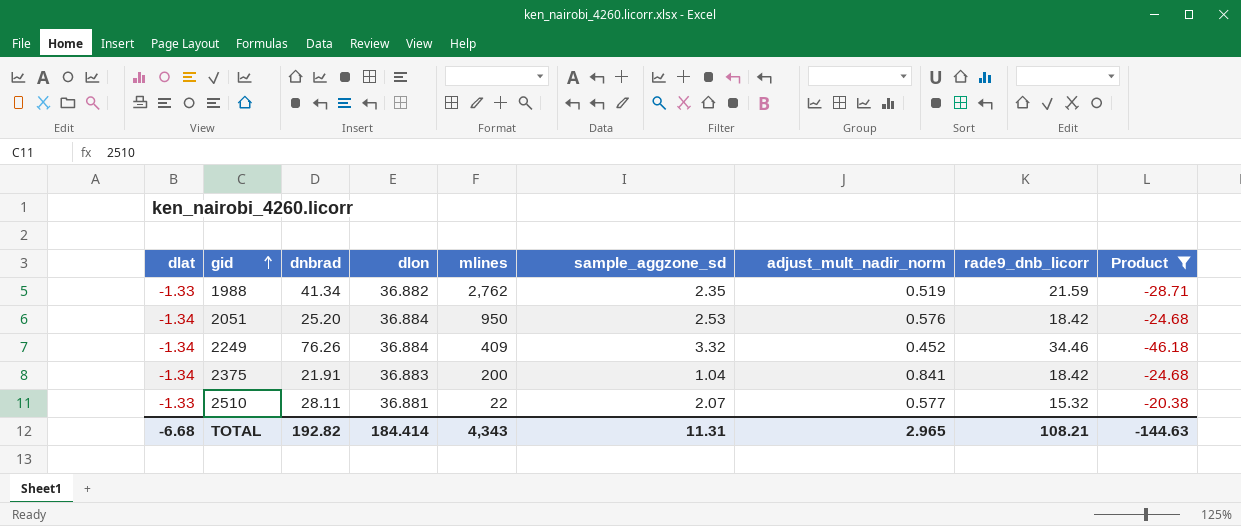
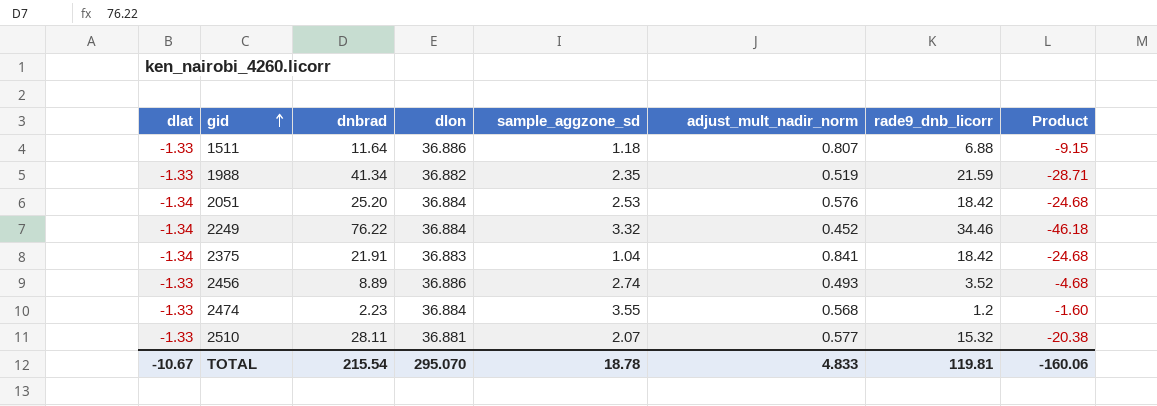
filter: Product <= -20.38 -> none
column mlines | position: 5 -> none
2249 | dnbrad: 76.26 -> 76.22
TOTAL | dlat: -6.68 -> -10.67
TOTAL | dnbrad: 192.82 -> 215.54
TOTAL | dlon: 184.414 -> 295.070
TOTAL | sample_aggzone_sd: 11.31 -> 18.78
TOTAL | adjust_mult_nadir_norm: 2.965 -> 4.833
TOTAL | rade9_dnb_licorr: 108.21 -> 119.81
TOTAL | Product: -144.63 -> -160.06

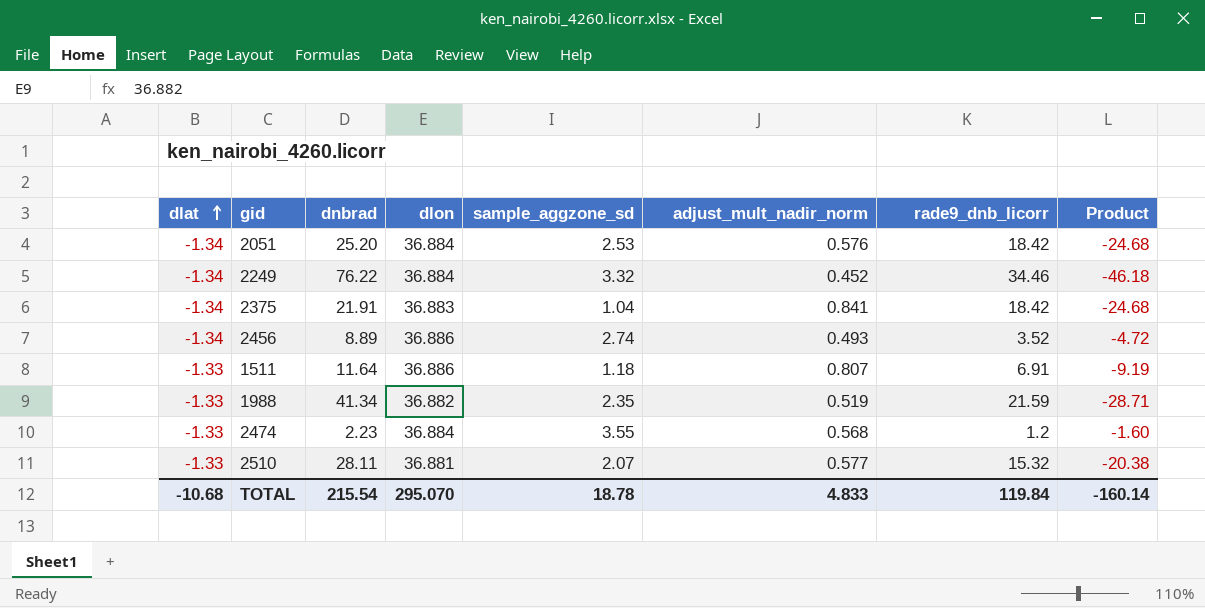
row order: gid ascending -> dlat ascending
2456 | dlat: -1.33 -> -1.34
2456 | Product: -4.68 -> -4.72
1511 | rade9_dnb_licorr: 6.88 -> 6.91
1511 | Product: -9.15 -> -9.19
TOTAL | dlat: -10.67 -> -10.68
TOTAL | rade9_dnb_licorr: 119.81 -> 119.84
TOTAL | Product: -160.06 -> -160.14

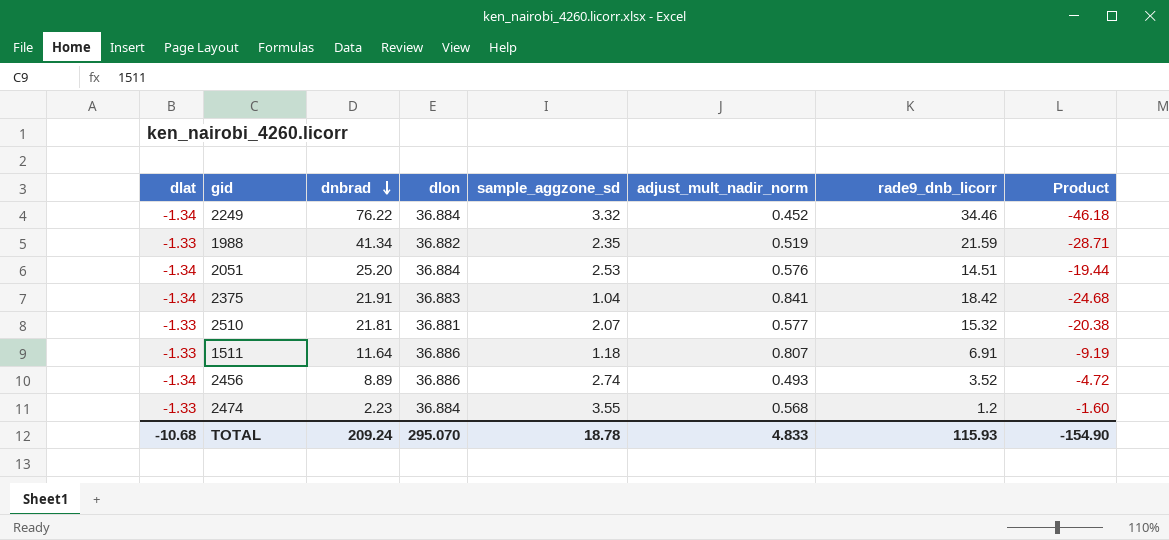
row order: dlat ascending -> dnbrad descending
2051 | rade9_dnb_licorr: 18.42 -> 14.51
2051 | Product: -24.68 -> -19.44
2510 | dnbrad: 28.11 -> 21.81
TOTAL | dnbrad: 215.54 -> 209.24
TOTAL | rade9_dnb_licorr: 119.84 -> 115.93
TOTAL | Product: -160.14 -> -154.90

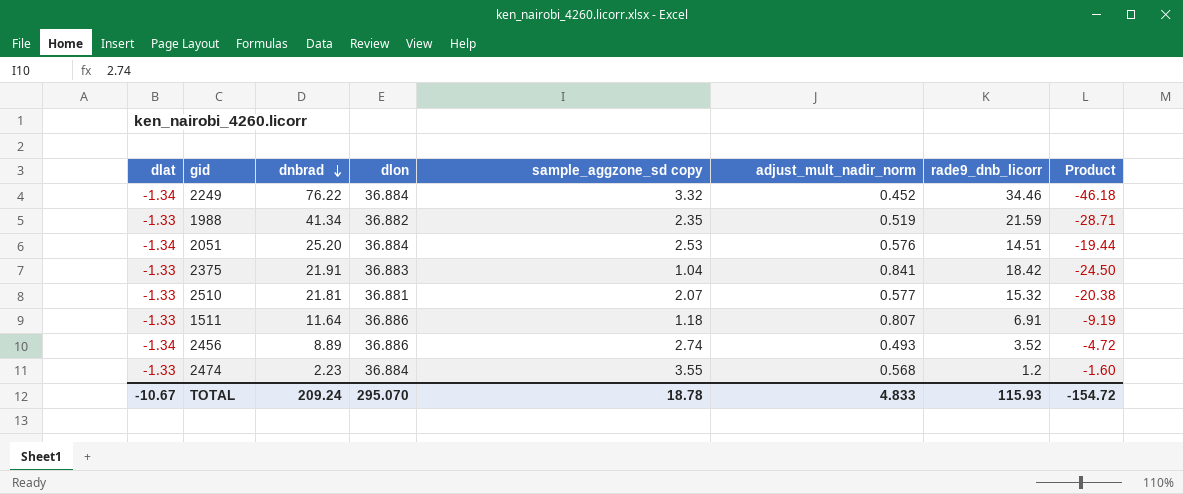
column name: sample_aggzone_sd -> sample_aggzone_sd copy
2375 | dlat: -1.34 -> -1.33
2375 | Product: -24.68 -> -24.50
TOTAL | dlat: -10.68 -> -10.67
TOTAL | Product: -154.90 -> -154.72

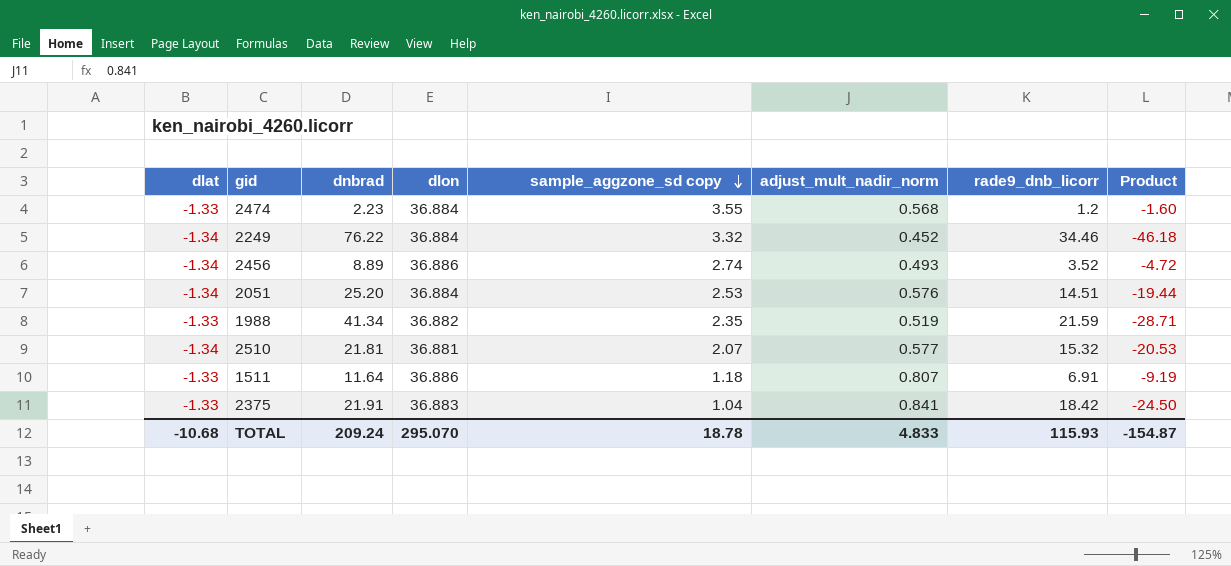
row order: dnbrad descending -> sample_aggzone_sd copy descending
2510 | dlat: -1.33 -> -1.34
2510 | Product: -20.38 -> -20.53
TOTAL | dlat: -10.67 -> -10.68
TOTAL | Product: -154.72 -> -154.87

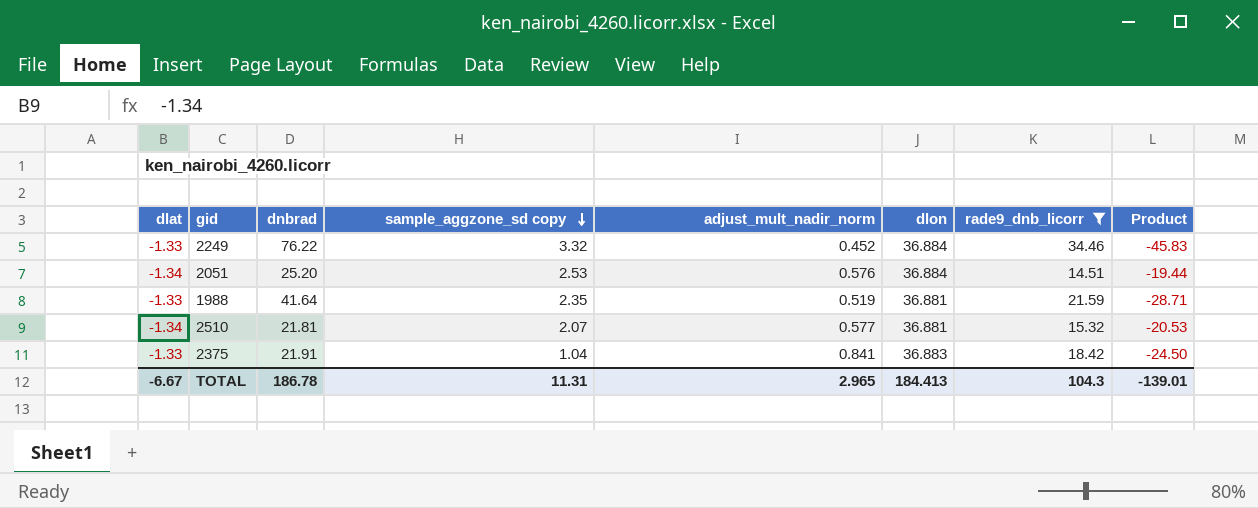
filter: none -> rade9_dnb_licorr >= 14.51
column dlon | position: 4 -> 6
2249 | dlat: -1.34 -> -1.33
2249 | Product: -46.18 -> -45.83
1988 | dnbrad: 41.34 -> 41.64
1988 | dlon: 36.882 -> 36.881
TOTAL | dlat: -10.68 -> -6.67
TOTAL | dnbrad: 209.24 -> 186.78
TOTAL | sample_aggzone_sd copy: 18.78 -> 11.31
TOTAL | adjust_mult_nadir_norm: 4.833 -> 2.965
TOTAL | dlon: 295.070 -> 184.413
TOTAL | rade9_dnb_licorr: 115.93 -> 104.3
TOTAL | Product: -154.87 -> -139.01

